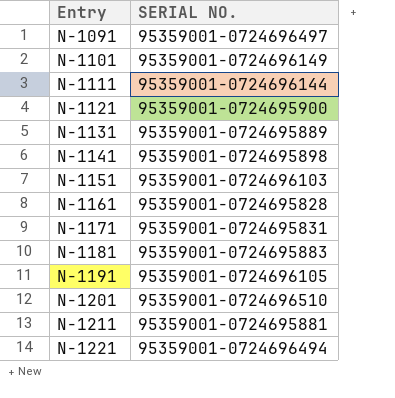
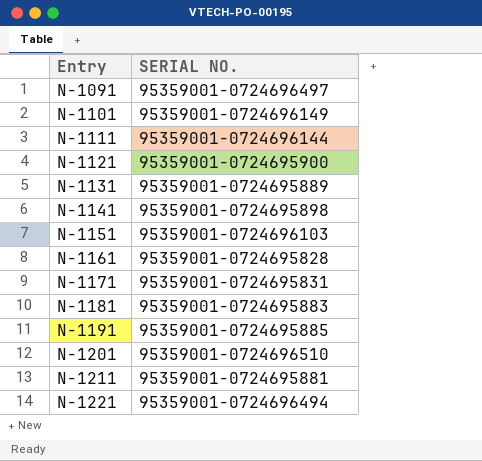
N-1191 | SERIAL NO.: 95359001-0724696105 -> 95359001-0724695885

